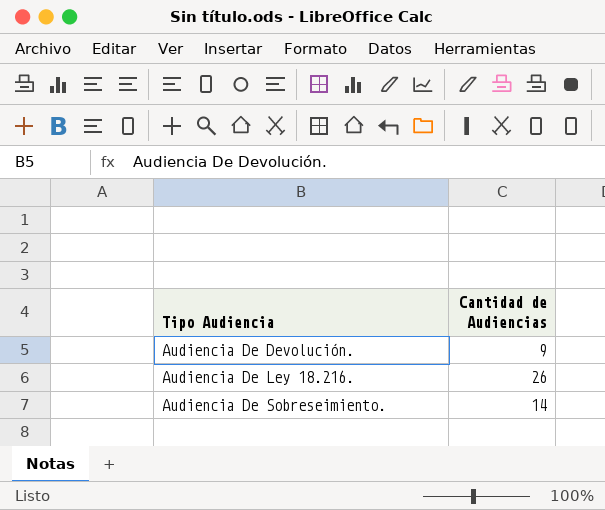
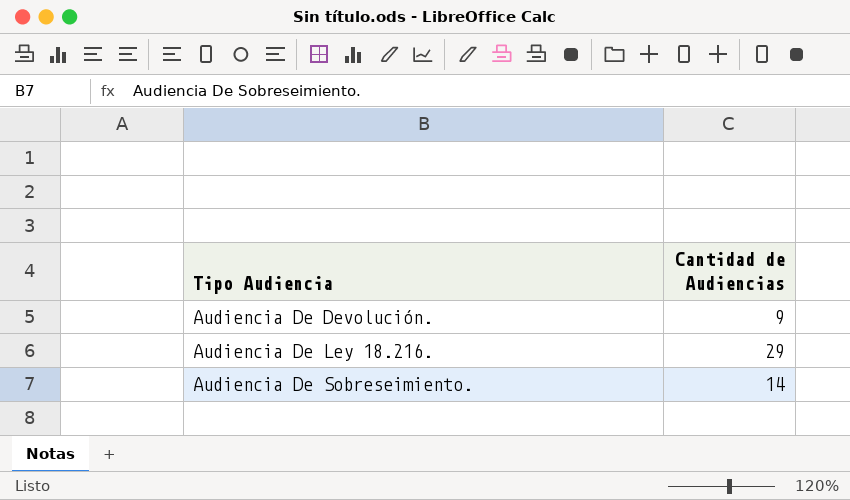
Audiencia De Ley 18.216. | Cantidad de Audiencias: 26 -> 29

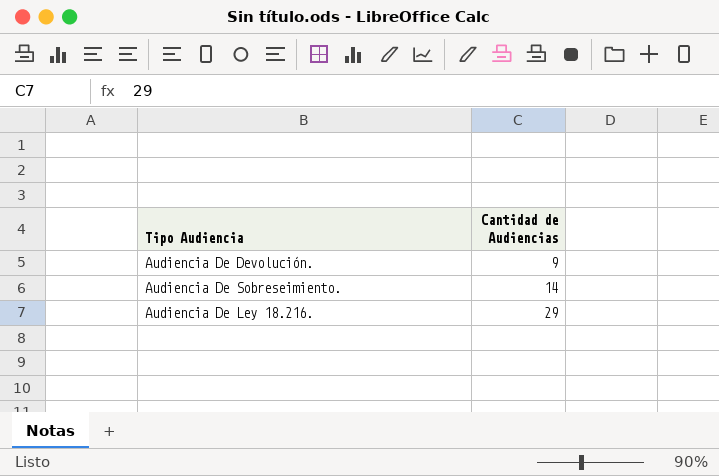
row order: Tipo Audiencia ascending -> Cantidad de Audiencias ascending

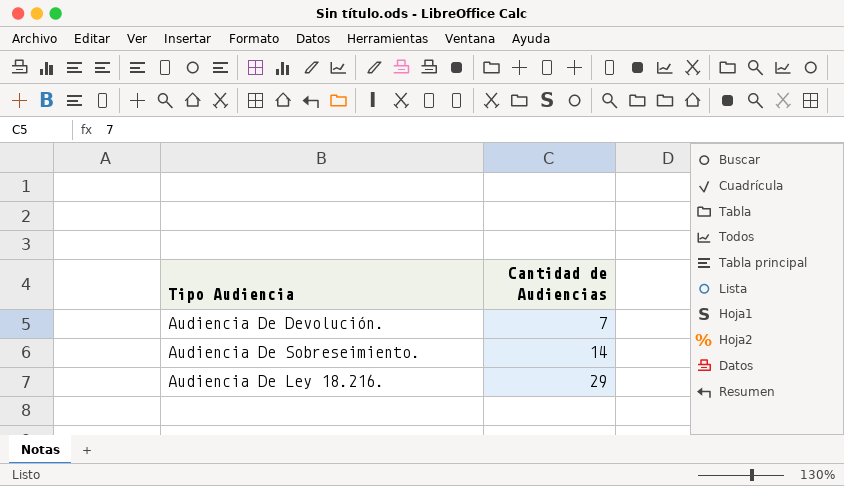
Audiencia De Devolución. | Cantidad de Audiencias: 9 -> 7

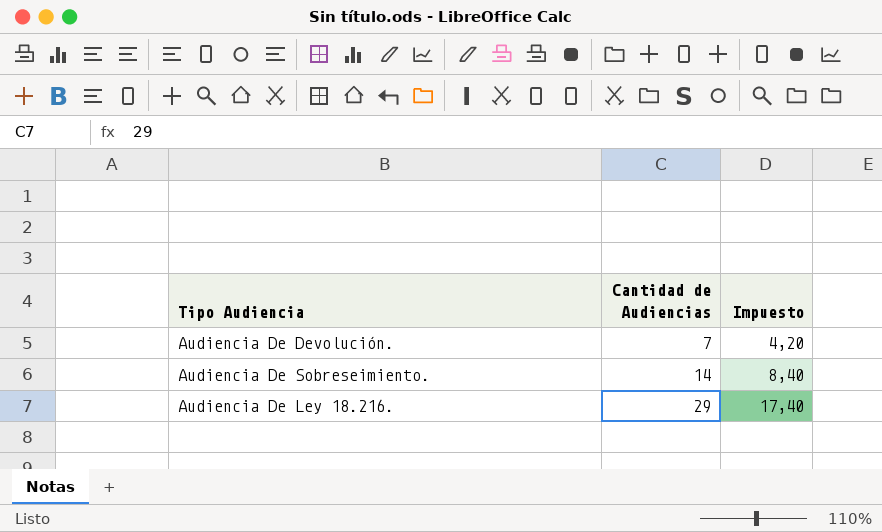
column Impuesto | formula: none -> [Cantidad de Audiencias] * 0,6

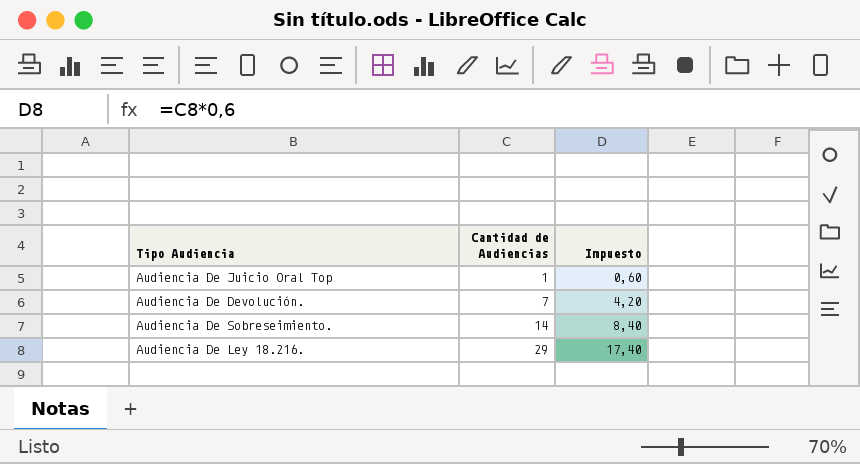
row Audiencia De Juicio Oral Top: none -> 1 | 0,60

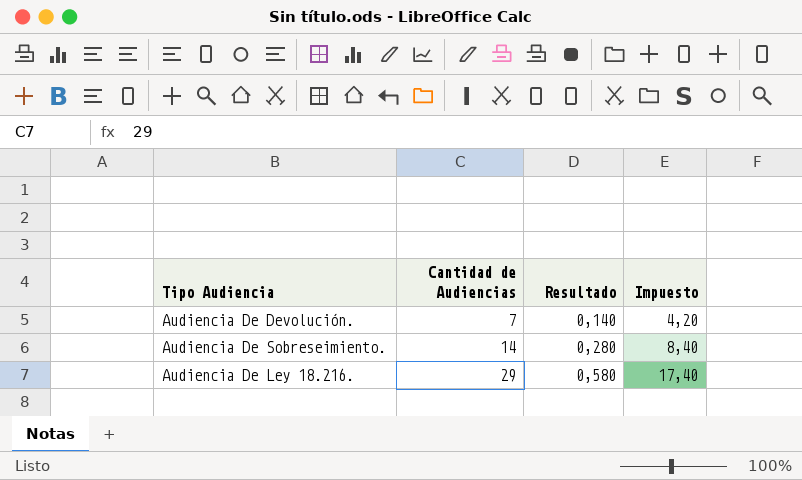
column Resultado | formula: none -> [Cantidad de Audiencias] * 0,02
row Audiencia De Juicio Oral Top: 1 | 0,60 -> none

